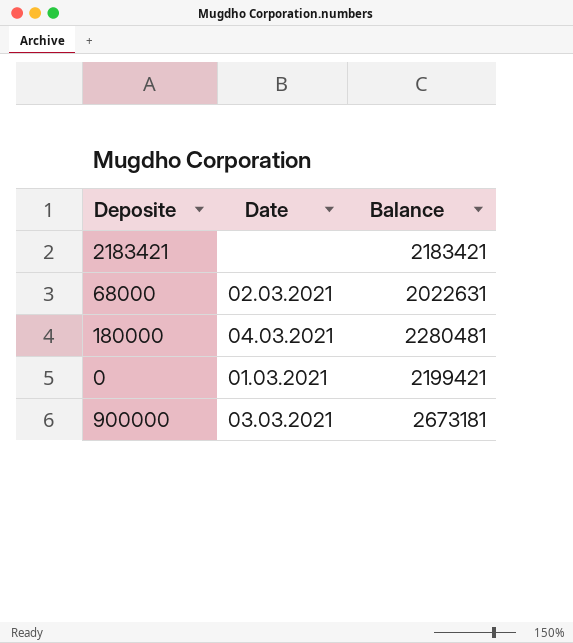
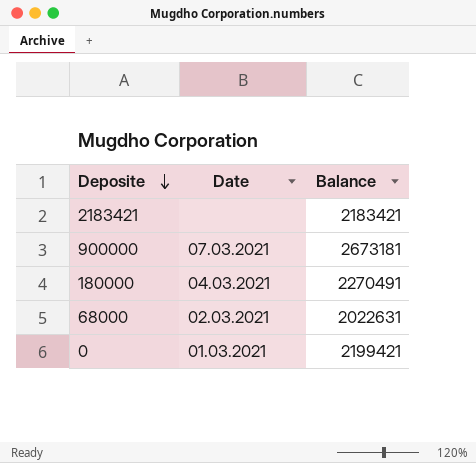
row order: none -> Deposite descending
900000 | Date: 03.03.2021 -> 07.03.2021
180000 | Balance: 2280481 -> 2270491

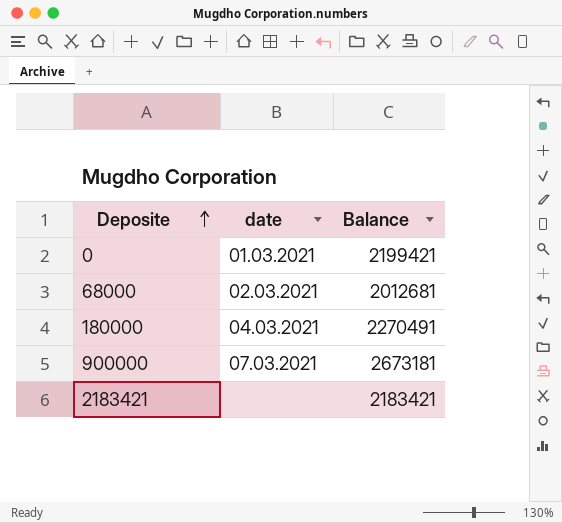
row order: Deposite descending -> Deposite ascending
column name: Date -> date
68000 | Balance: 2022631 -> 2012681

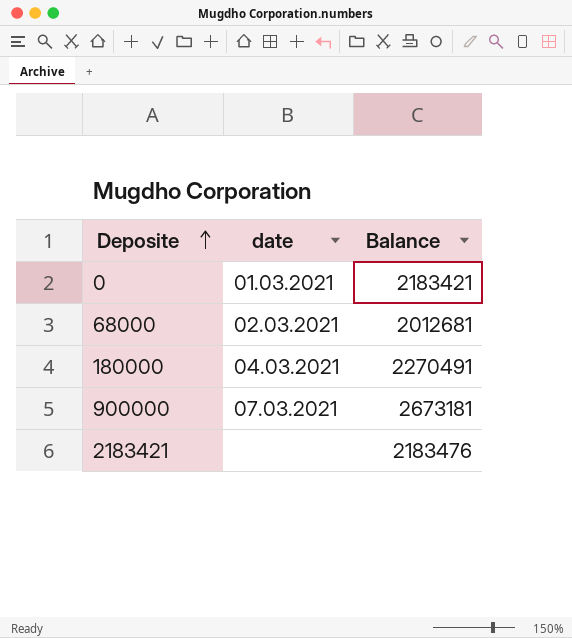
0 | Balance: 2199421 -> 2183421
2183421 | Balance: 2183421 -> 2183476

